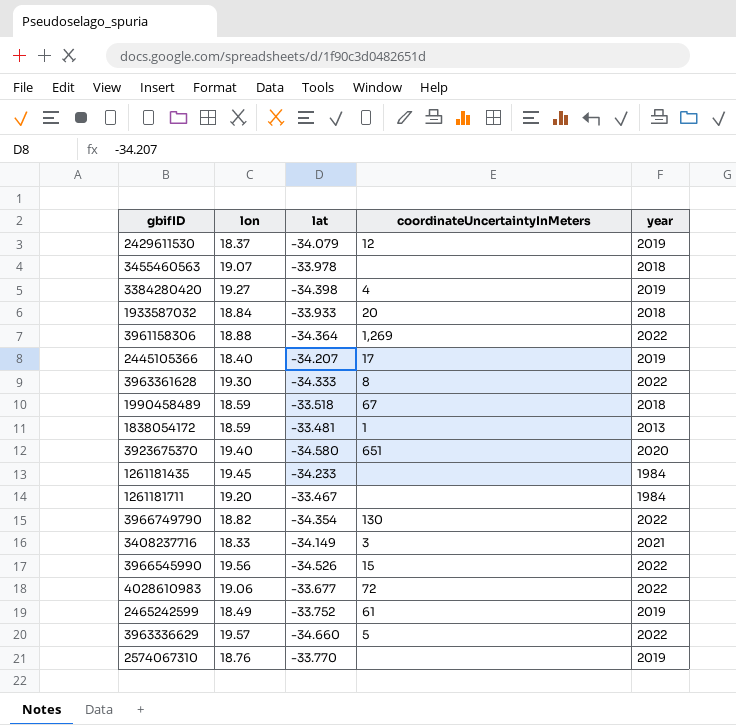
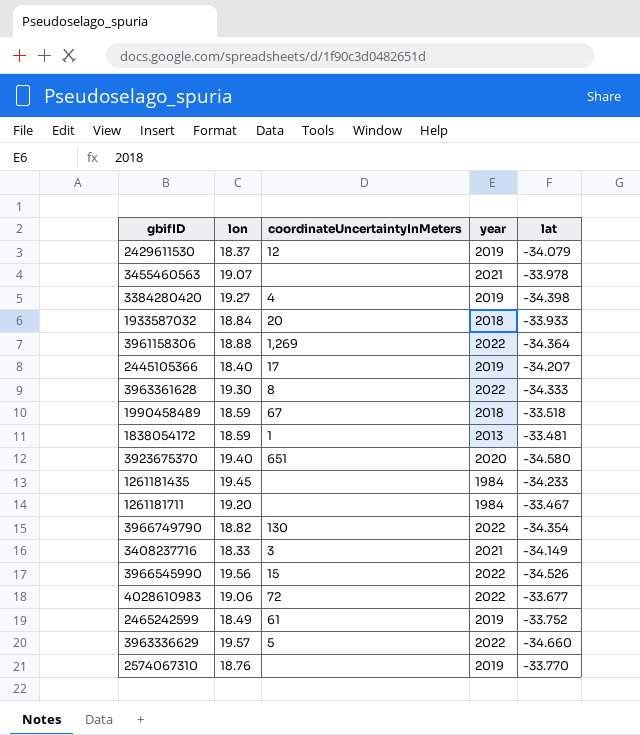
column lat | position: 3 -> 5
3455460563 | year: 2018 -> 2021

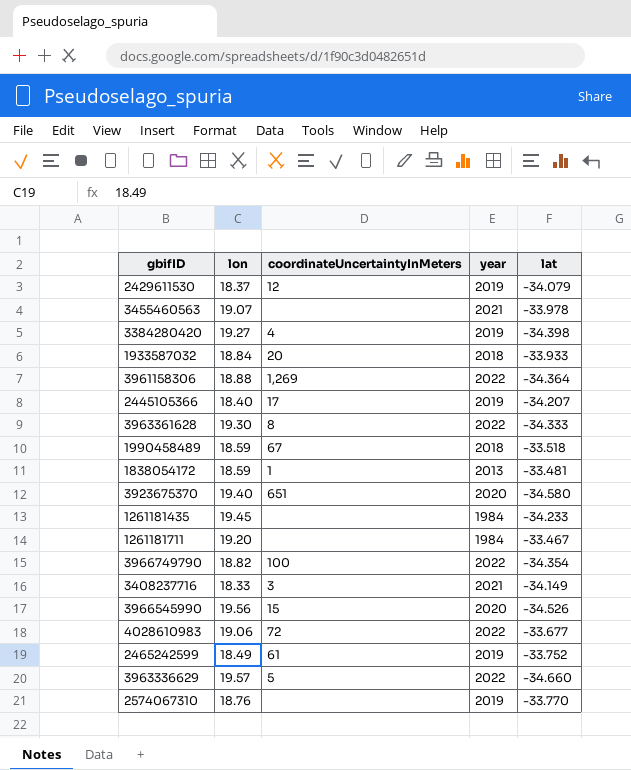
3966749790 | coordinateUncertaintyInMeters: 130 -> 100
3966545990 | year: 2022 -> 2020

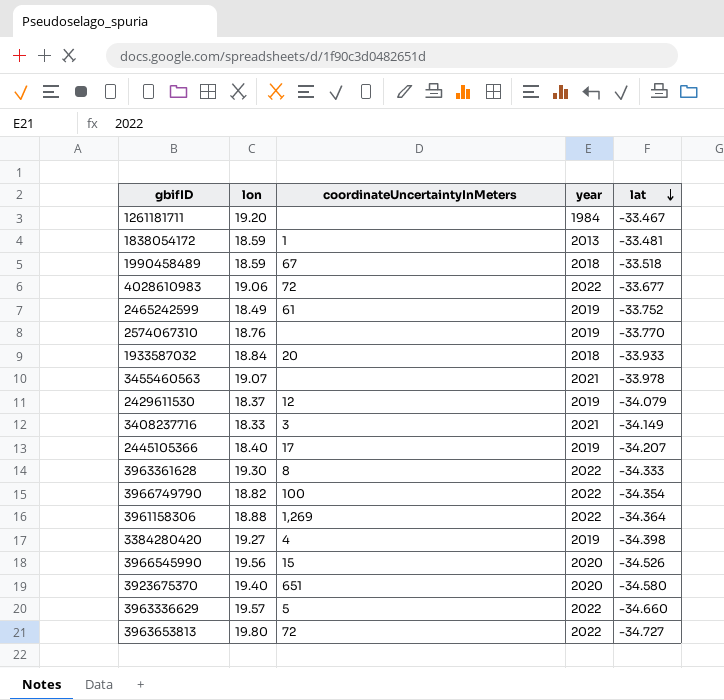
row order: none -> lat descending
row 1261181435: 19.45 | none | 1984 | -34.233 -> none
row 3963653813: none -> 19.80 | 72 | 2022 | -34.727

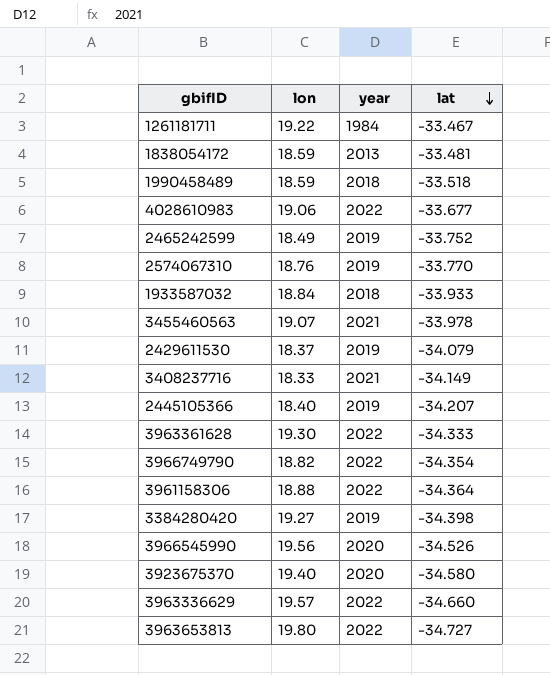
column coordinateUncertaintyInMeters | position: 3 -> none
1261181711 | lon: 19.20 -> 19.22

